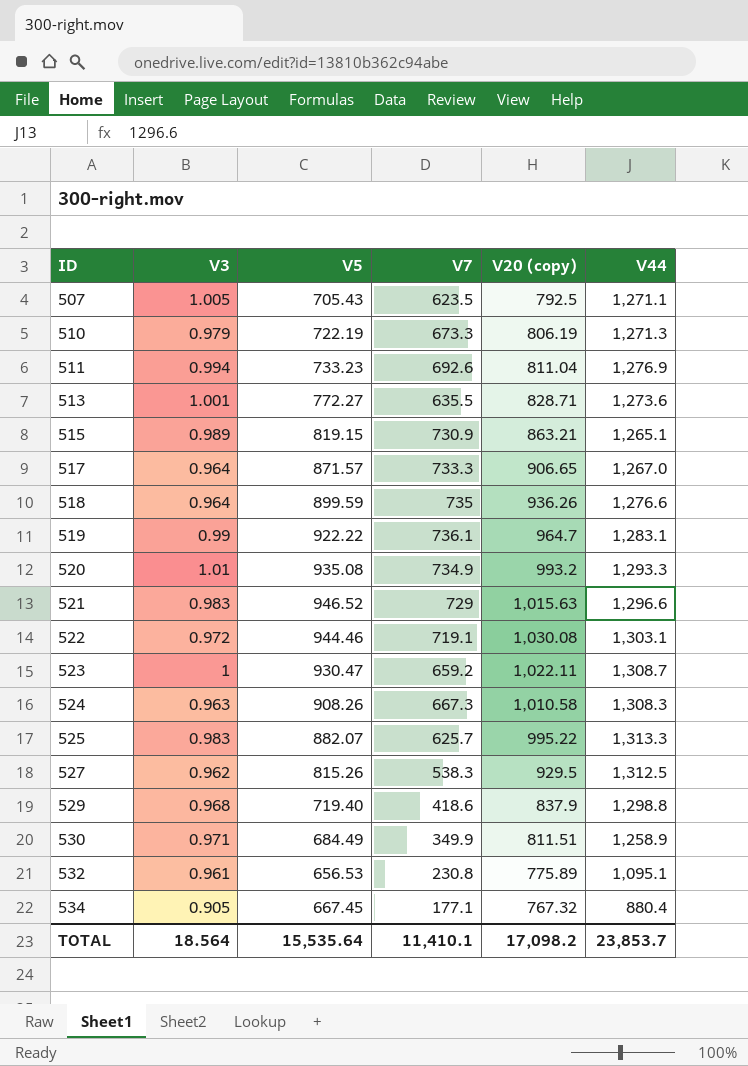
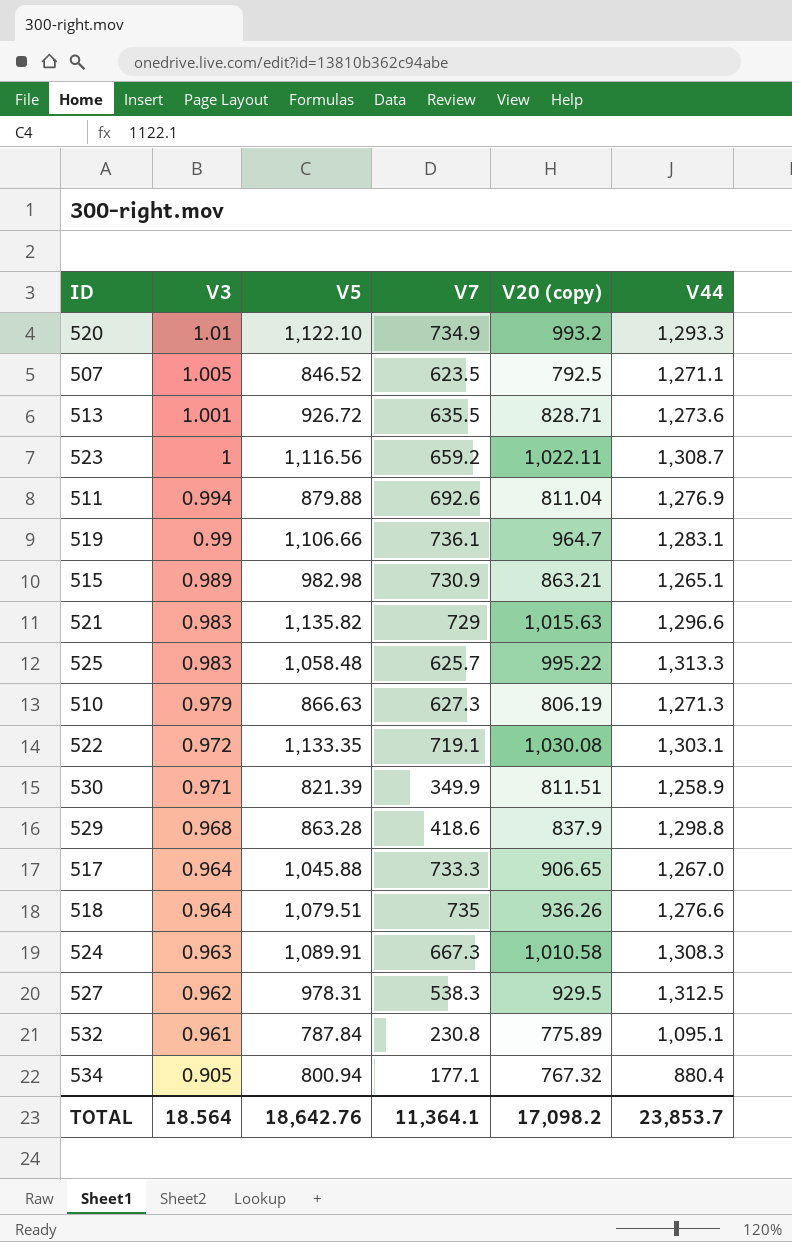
row order: ID ascending -> V3 descending
520 | V5: 935.08 -> 1,122.10
507 | V5: 705.43 -> 846.52
513 | V5: 772.27 -> 926.72
523 | V5: 930.47 -> 1,116.56
511 | V5: 733.23 -> 879.88
519 | V5: 922.22 -> 1,106.66
515 | V5: 819.15 -> 982.98
521 | V5: 946.52 -> 1,135.82
525 | V5: 882.07 -> 1,058.48
510 | V5: 722.19 -> 866.63
510 | V7: 673.3 -> 627.3
522 | V5: 944.46 -> 1,133.35
530 | V5: 684.49 -> 821.39
529 | V5: 719.40 -> 863.28
517 | V5: 871.57 -> 1,045.88
518 | V5: 899.59 -> 1,079.51
524 | V5: 908.26 -> 1,089.91
527 | V5: 815.26 -> 978.31
532 | V5: 656.53 -> 787.84
534 | V5: 667.45 -> 800.94
TOTAL | V5: 15,535.64 -> 18,642.76
TOTAL | V7: 11,410.1 -> 11,364.1

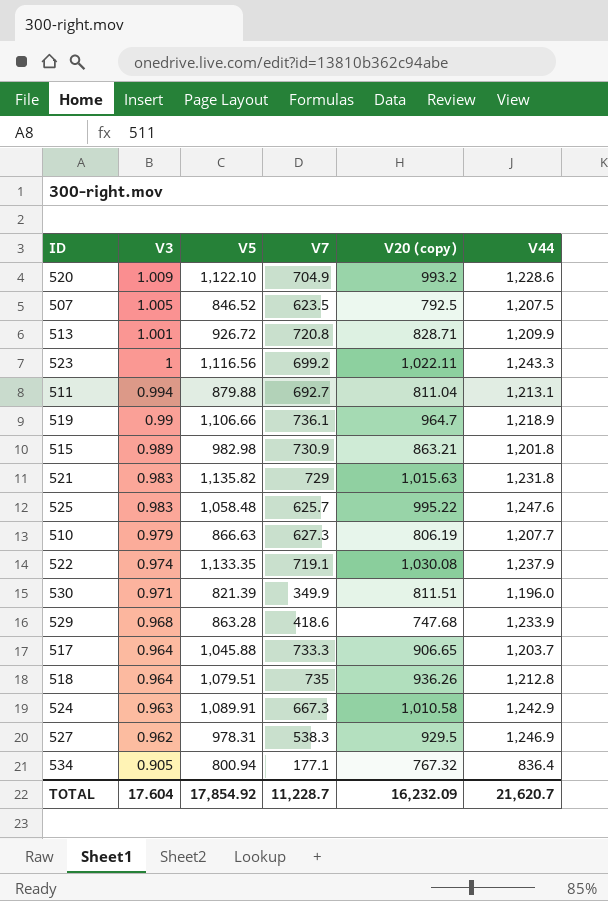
row 532: 0.961 | 787.84 | 230.8 | 775.89 | 1,095.1 -> none
520 | V3: 1.01 -> 1.009
520 | V7: 734.9 -> 704.9
520 | V44: 1,293.3 -> 1,228.6
507 | V44: 1,271.1 -> 1,207.5
513 | V7: 635.5 -> 720.8
513 | V44: 1,273.6 -> 1,209.9
523 | V7: 659.2 -> 699.2
523 | V44: 1,308.7 -> 1,243.3
511 | V7: 692.6 -> 692.7
511 | V44: 1,276.9 -> 1,213.1
519 | V44: 1,283.1 -> 1,218.9
515 | V44: 1,265.1 -> 1,201.8
521 | V44: 1,296.6 -> 1,231.8
525 | V44: 1,313.3 -> 1,247.6
510 | V44: 1,271.3 -> 1,207.7
522 | V3: 0.972 -> 0.974
522 | V44: 1,303.1 -> 1,237.9
530 | V44: 1,258.9 -> 1,196.0
529 | V20 (copy): 837.9 -> 747.68
529 | V44: 1,298.8 -> 1,233.9
517 | V44: 1,267.0 -> 1,203.7
518 | V44: 1,276.6 -> 1,212.8
524 | V44: 1,308.3 -> 1,242.9
527 | V44: 1,312.5 -> 1,246.9
534 | V44: 880.4 -> 836.4
TOTAL | V3: 18.564 -> 17.604
TOTAL | V5: 18,642.76 -> 17,854.92
TOTAL | V7: 11,364.1 -> 11,228.7
TOTAL | V20 (copy): 17,098.2 -> 16,232.09
TOTAL | V44: 23,853.7 -> 21,620.7

